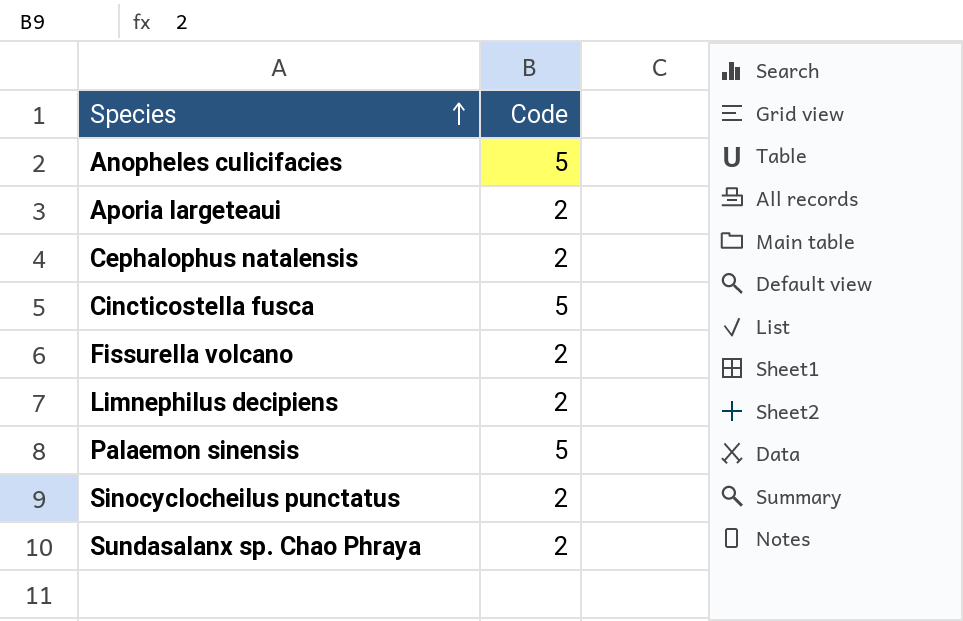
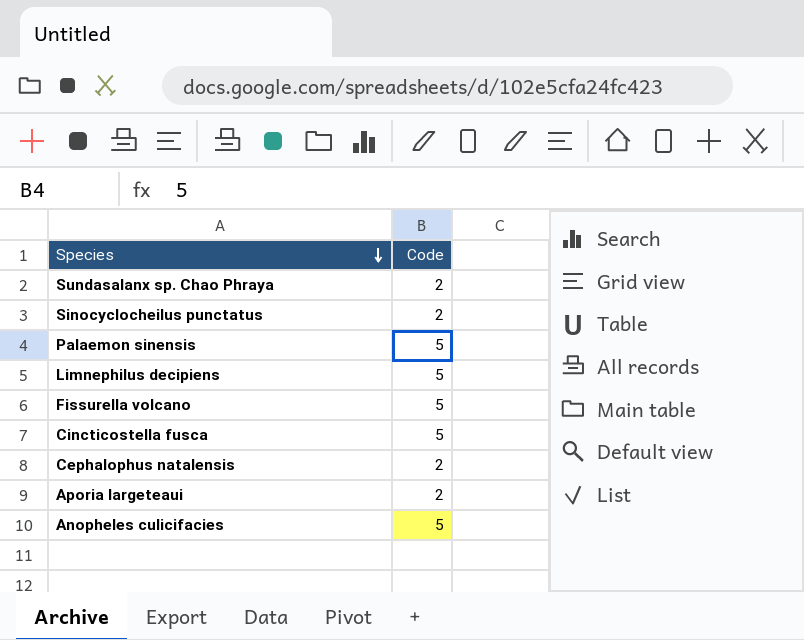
row order: Species ascending -> Species descending
Limnephilus decipiens | Code: 2 -> 5
Fissurella volcano | Code: 2 -> 5

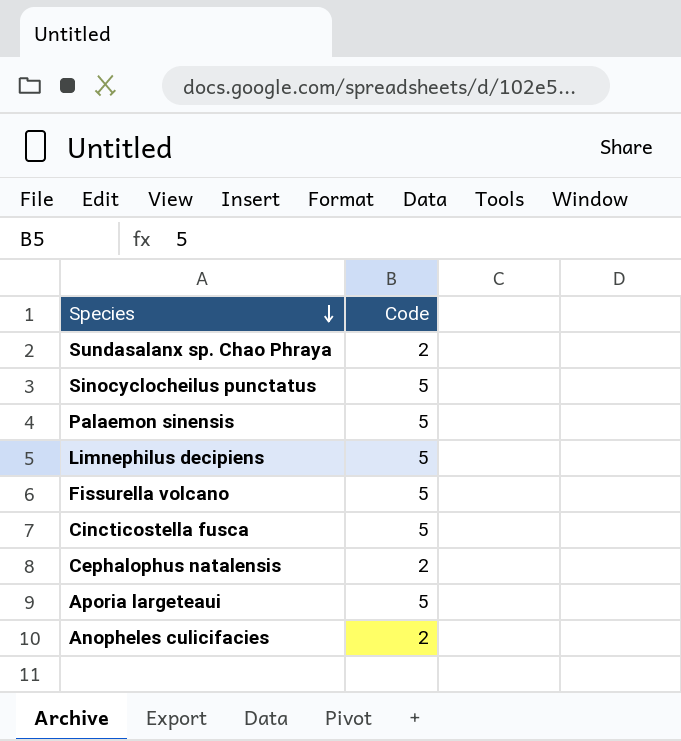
Sinocyclocheilus punctatus | Code: 2 -> 5
Aporia largeteaui | Code: 2 -> 5
Anopheles culicifacies | Code: 5 -> 2

